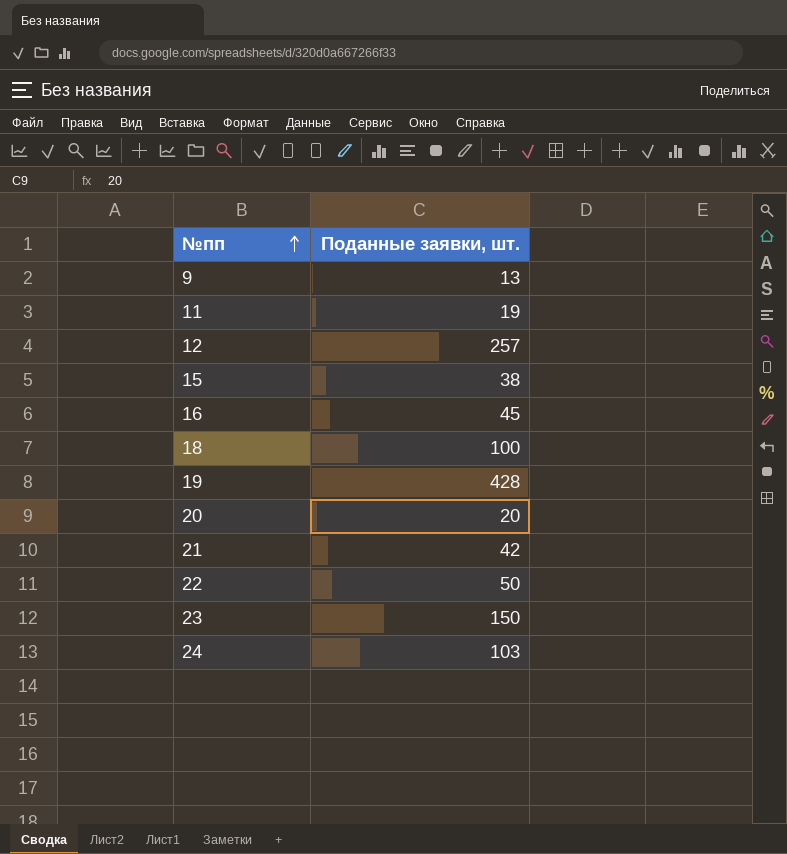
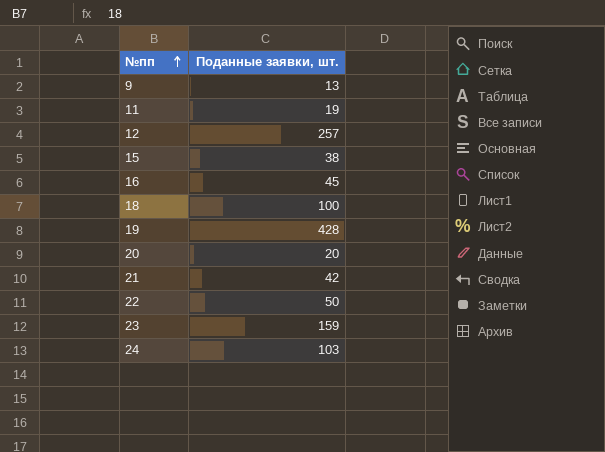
23 | Поданные заявки, шт.: 150 -> 159

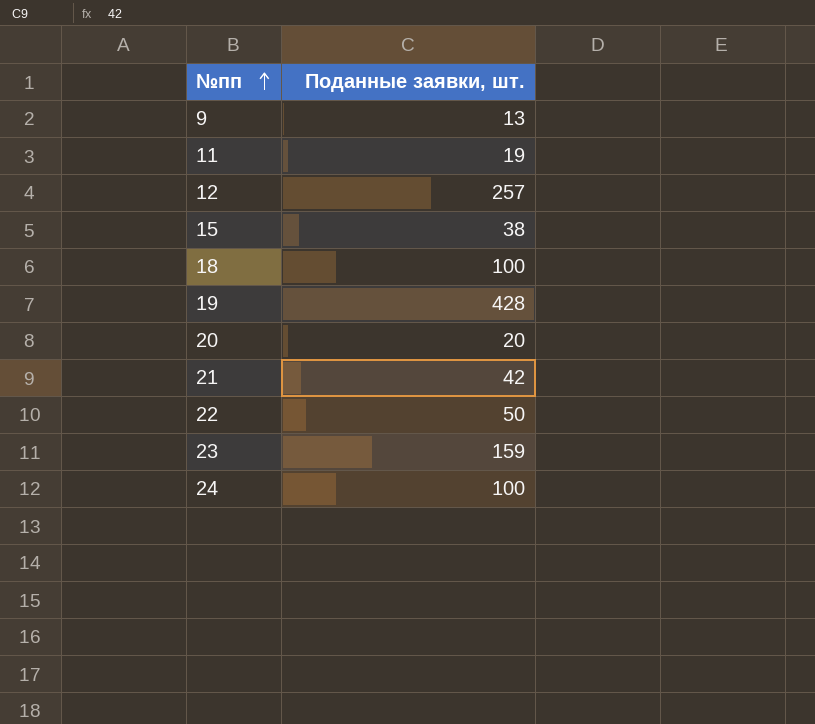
row 16: 45 -> none
24 | Поданные заявки, шт.: 103 -> 100

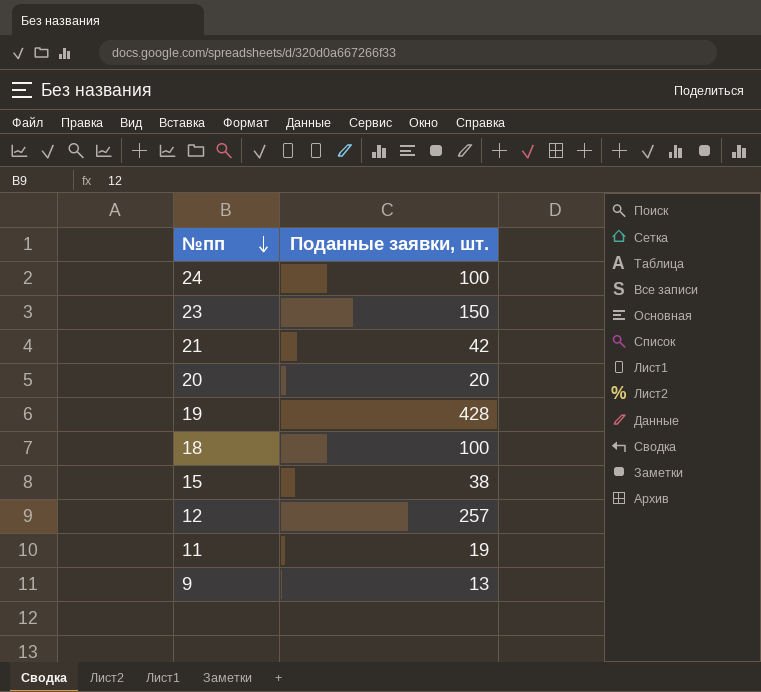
row order: №пп ascending -> №пп descending
row 22: 50 -> none
23 | Поданные заявки, шт.: 159 -> 150

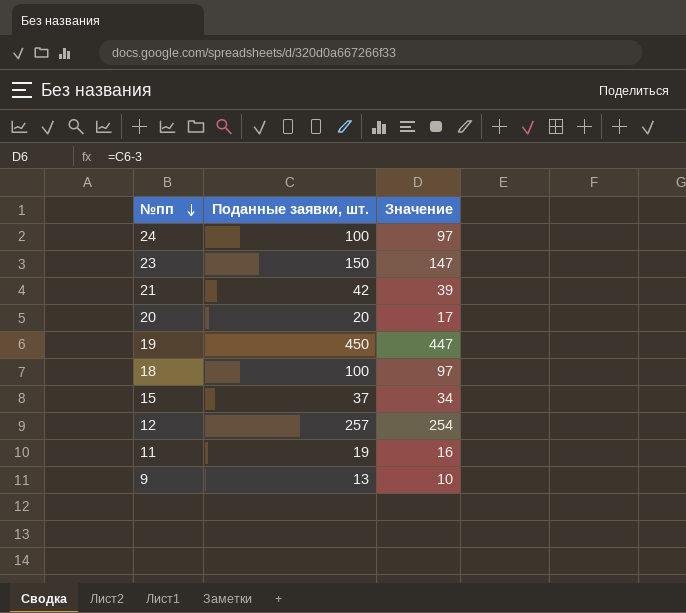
column Значение | formula: none -> [Поданные заявки, шт.] - 3
19 | Поданные заявки, шт.: 428 -> 450
15 | Поданные заявки, шт.: 38 -> 37

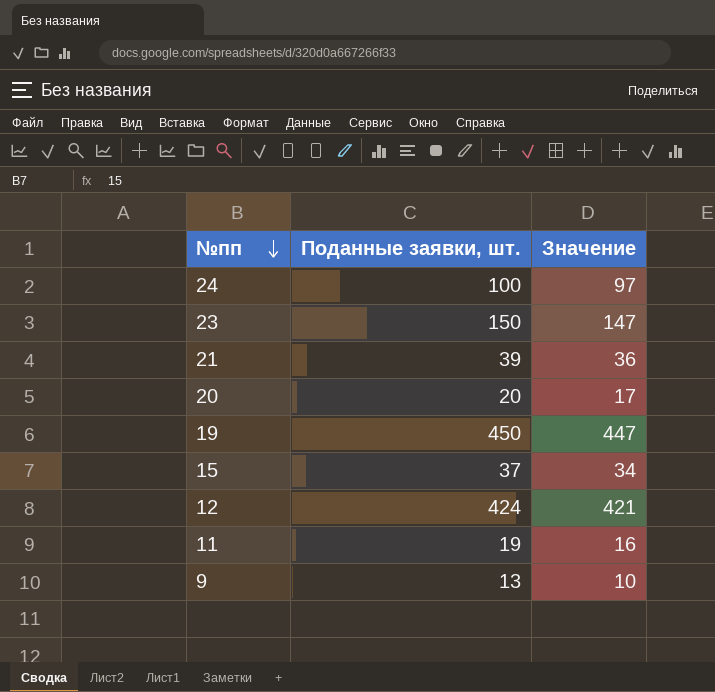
row 18: 100 | 97 -> none
21 | Поданные заявки, шт.: 42 -> 39
21 | Значение: 39 -> 36
12 | Поданные заявки, шт.: 257 -> 424
12 | Значение: 254 -> 421

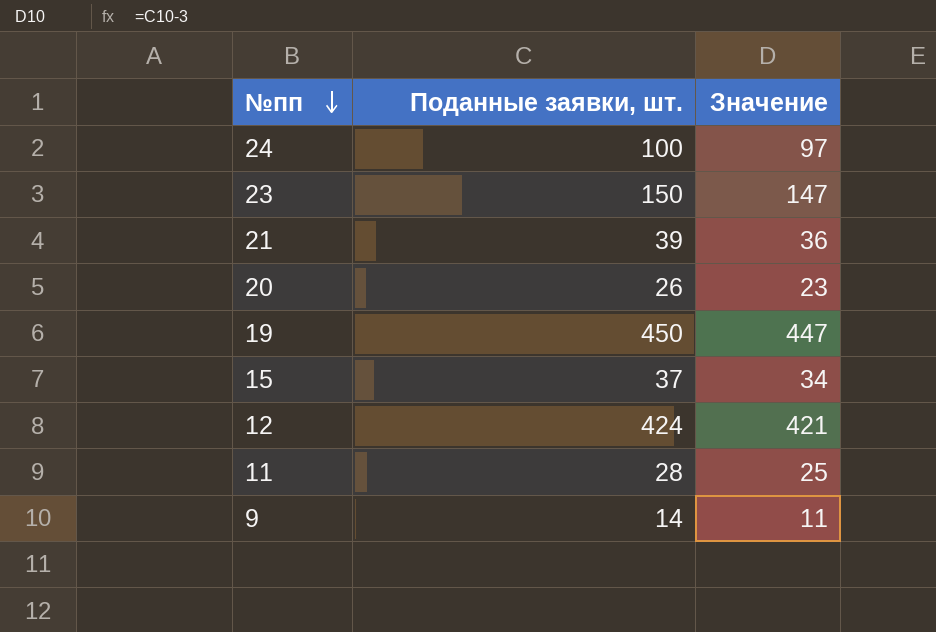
20 | Поданные заявки, шт.: 20 -> 26
20 | Значение: 17 -> 23
11 | Поданные заявки, шт.: 19 -> 28
11 | Значение: 16 -> 25
9 | Поданные заявки, шт.: 13 -> 14
9 | Значение: 10 -> 11

